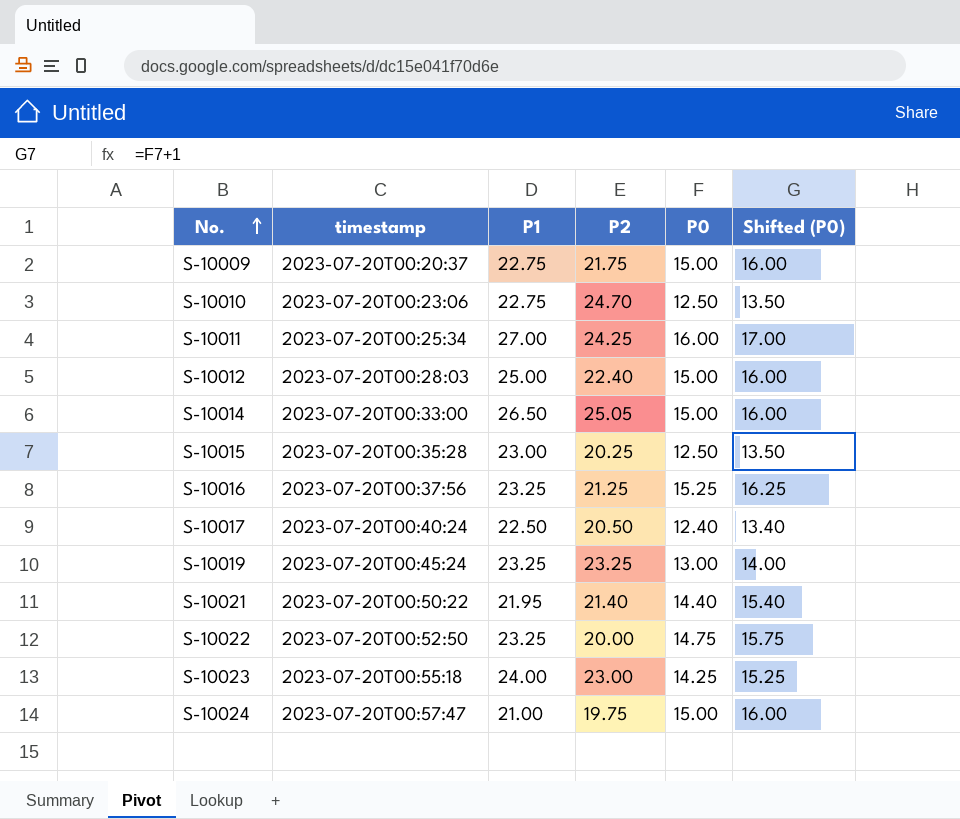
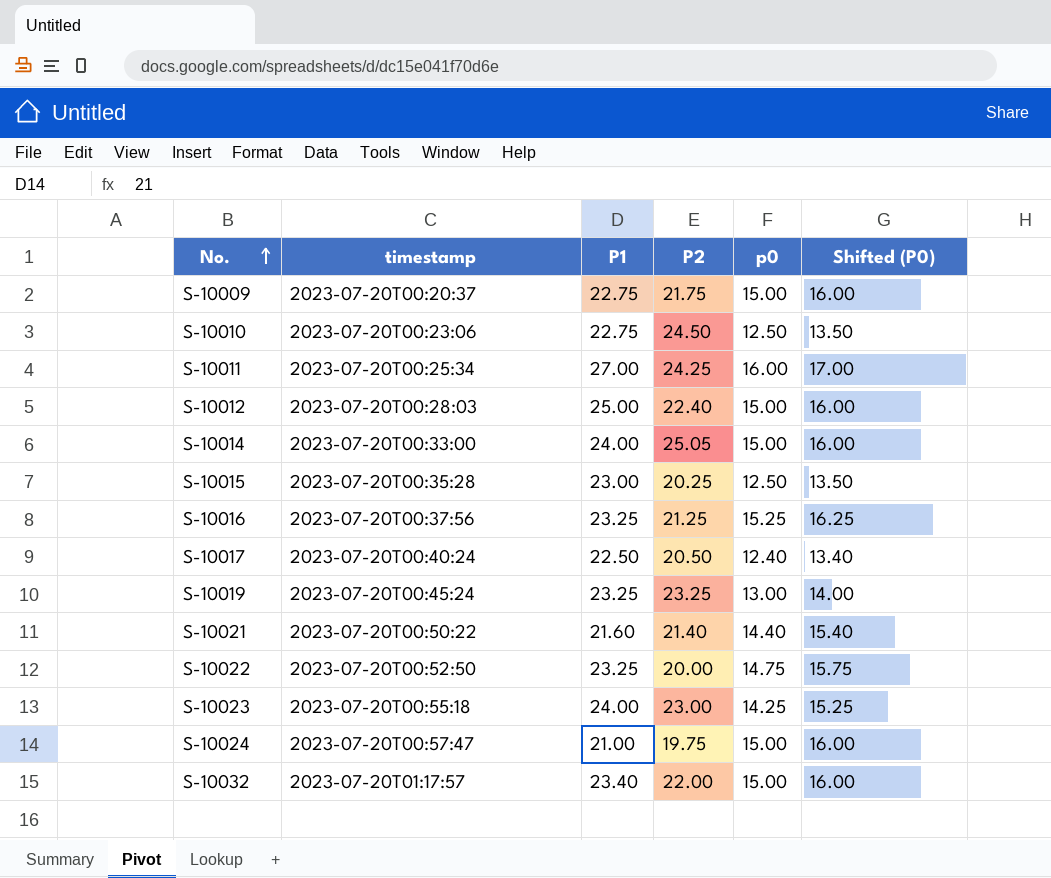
column name: P0 -> p0
S-10010 | P2: 24.70 -> 24.50
S-10014 | P1: 26.50 -> 24.00
S-10021 | P1: 21.95 -> 21.60
row S-10032: none -> 2023-07-20T01:17:57 | 23.40 | 22.00 | 15.00 | 16.00

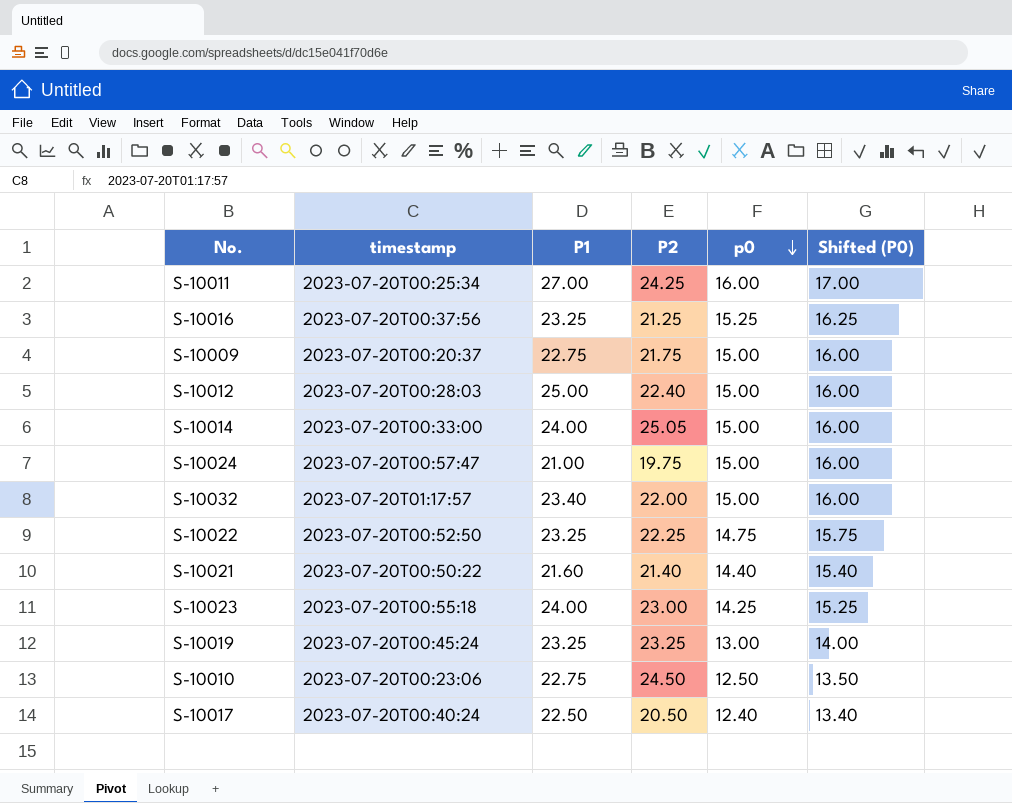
row order: No. ascending -> p0 descending
row S-10015: 2023-07-20T00:35:28 | 23.00 | 20.25 | 12.50 | 13.50 -> none
S-10022 | P2: 20.00 -> 22.25

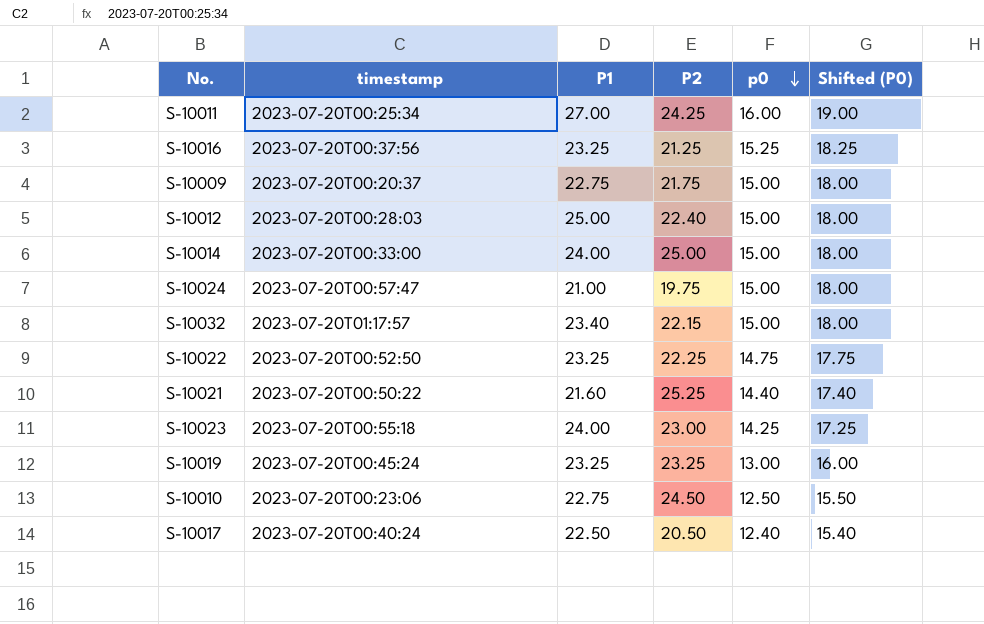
column Shifted (P0) | formula: [p0] + 1 -> [p0] + 3
S-10014 | P2: 25.05 -> 25.00
S-10032 | P2: 22.00 -> 22.15
S-10021 | P2: 21.40 -> 25.25

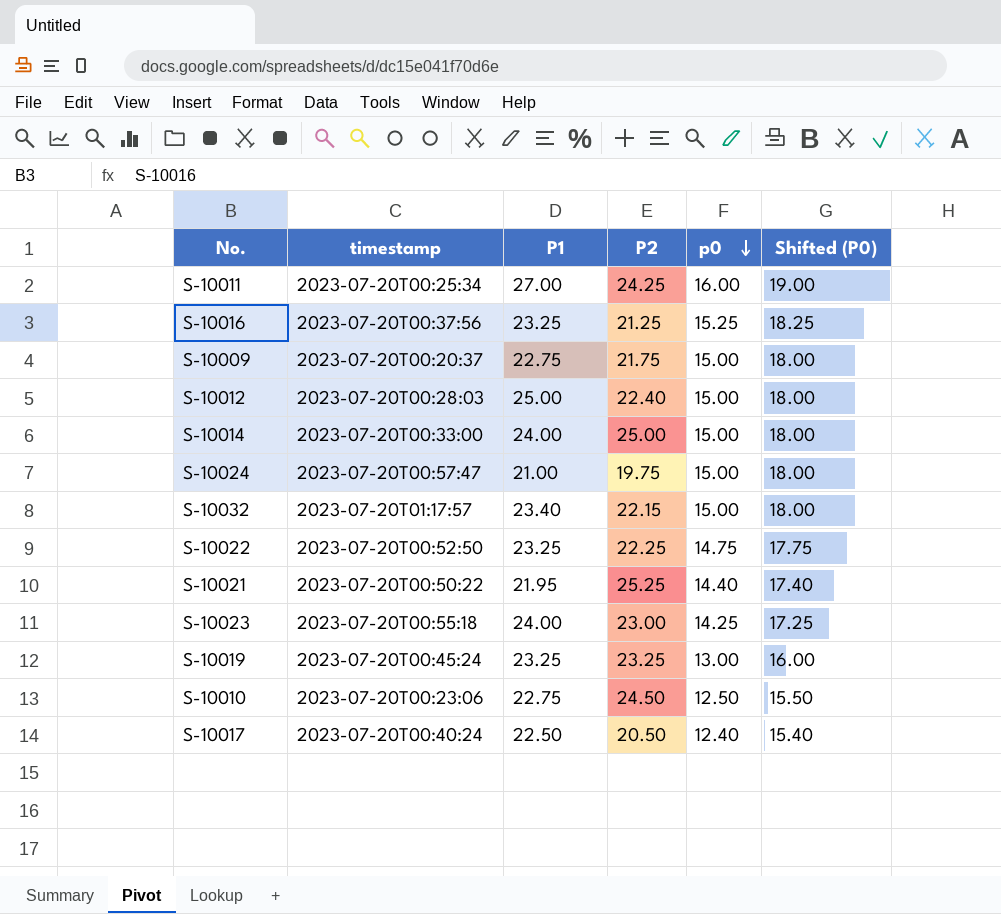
S-10021 | P1: 21.60 -> 21.95

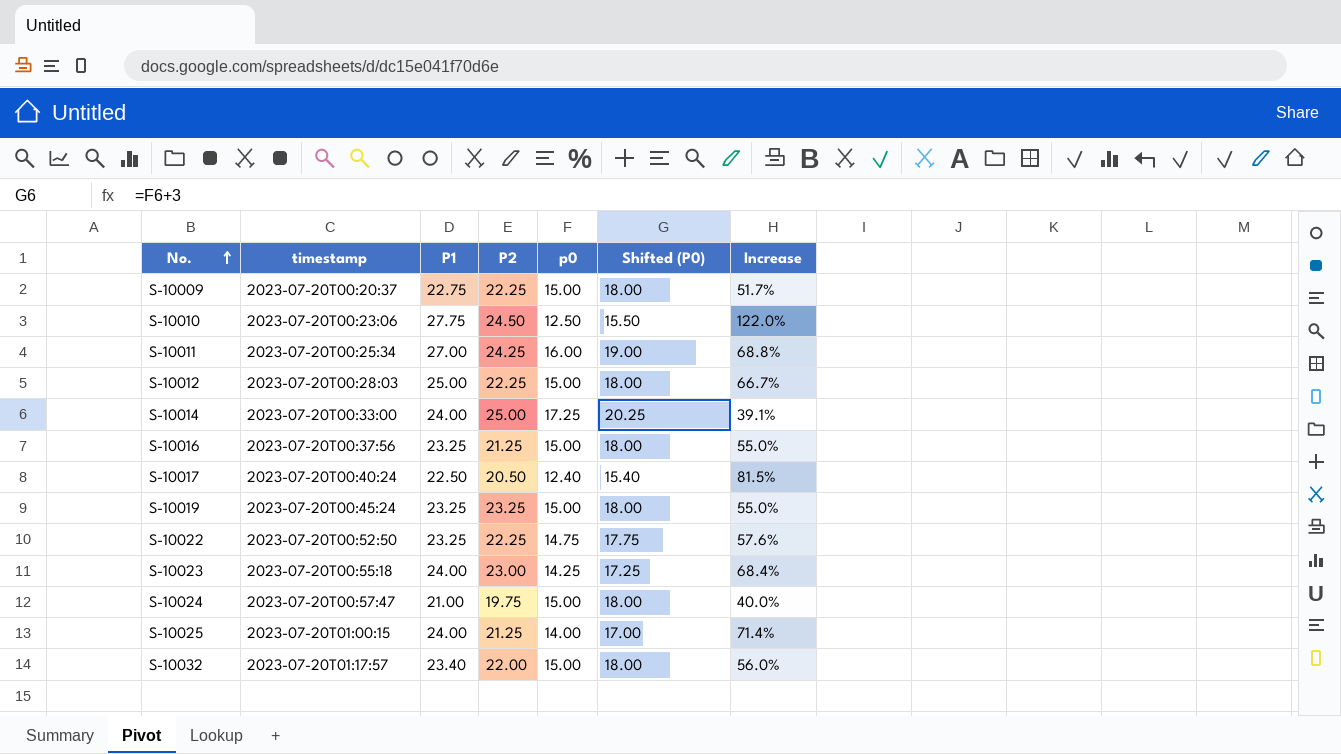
row order: p0 descending -> No. ascending
column Increase | formula: none -> ([P1] - [p0]) / [p0]
row S-10021: 2023-07-20T00:50:22 | 21.95 | 25.25 | 14.40 | 17.40 -> none
S-10009 | P2: 21.75 -> 22.25
S-10010 | P1: 22.75 -> 27.75
S-10012 | P2: 22.40 -> 22.25
S-10014 | p0: 15.00 -> 17.25
S-10014 | Shifted (P0): 18.00 -> 20.25
S-10016 | p0: 15.25 -> 15.00
S-10016 | Shifted (P0): 18.25 -> 18.00
S-10019 | p0: 13.00 -> 15.00
S-10019 | Shifted (P0): 16.00 -> 18.00
row S-10025: none -> 2023-07-20T01:00:15 | 24.00 | 21.25 | 14.00 | 17.00 | 71.4%
S-10032 | P2: 22.15 -> 22.00

